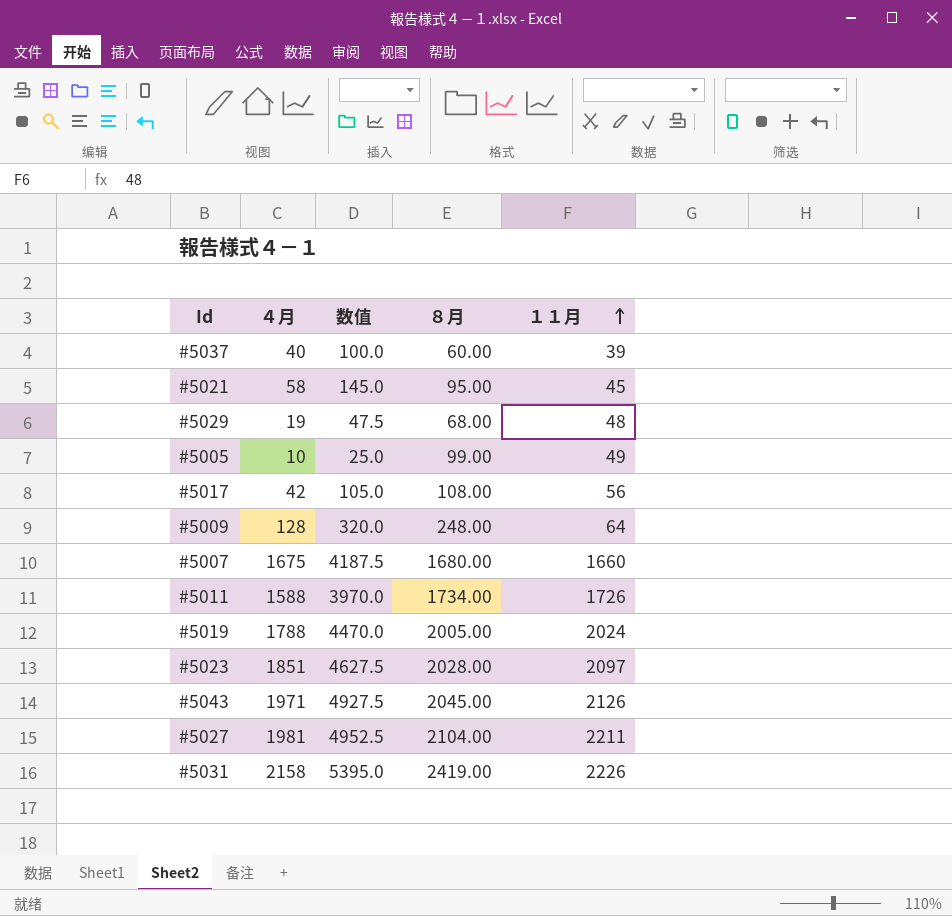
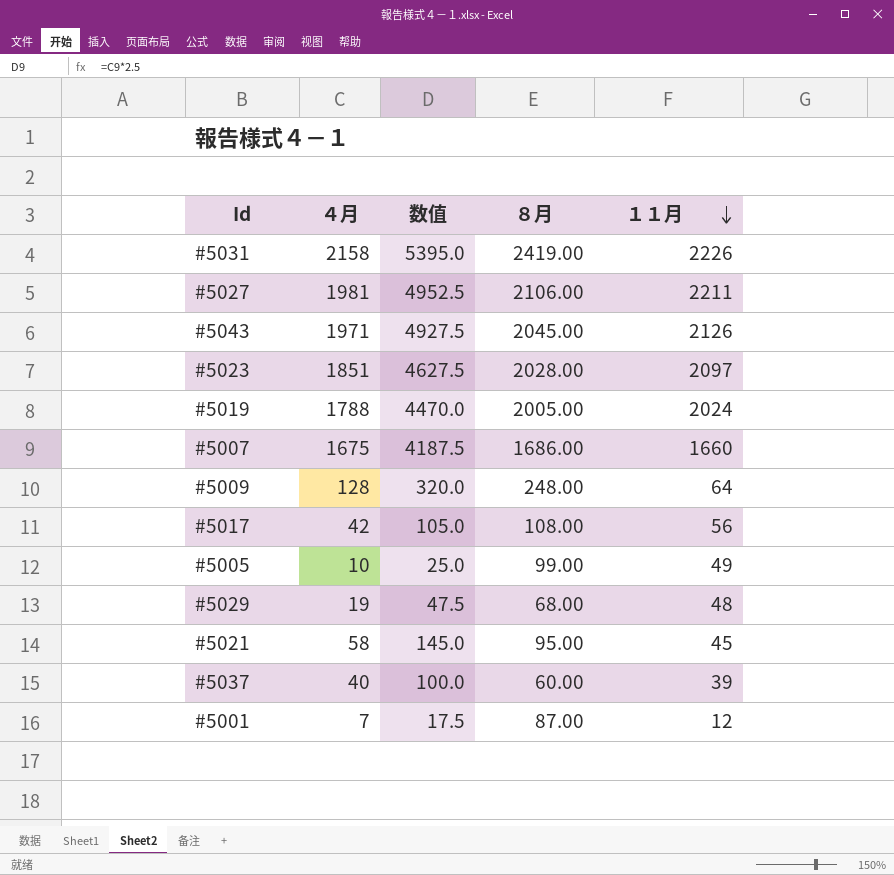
row order: １１月 ascending -> １１月 descending
row #5011: 1588 | 3970.0 | 1734.00 | 1726 -> none
#5027 | ８月: 2104.00 -> 2106.00
#5007 | ８月: 1680.00 -> 1686.00
row #5001: none -> 7 | 17.5 | 87.00 | 12

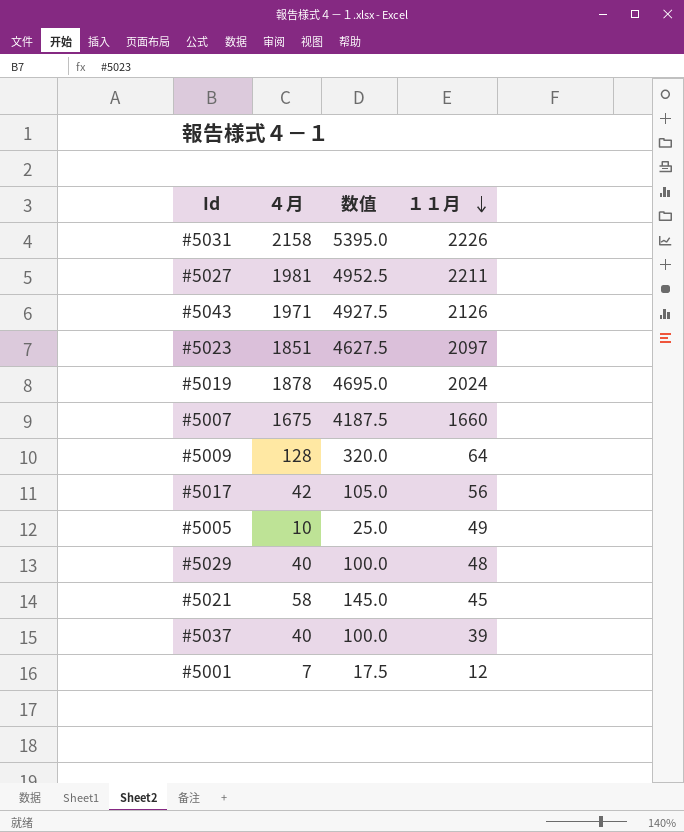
column ８月 | position: 4 -> none
#5019 | ４月: 1788 -> 1878
#5019 | 数值: 4470.0 -> 4695.0
#5029 | ４月: 19 -> 40
#5029 | 数值: 47.5 -> 100.0

